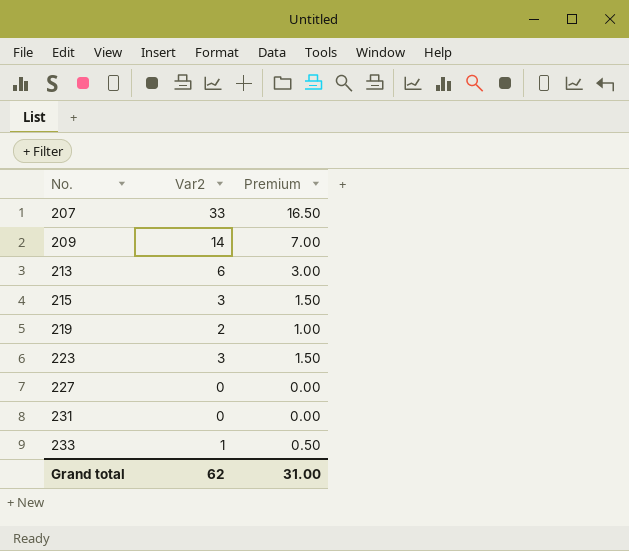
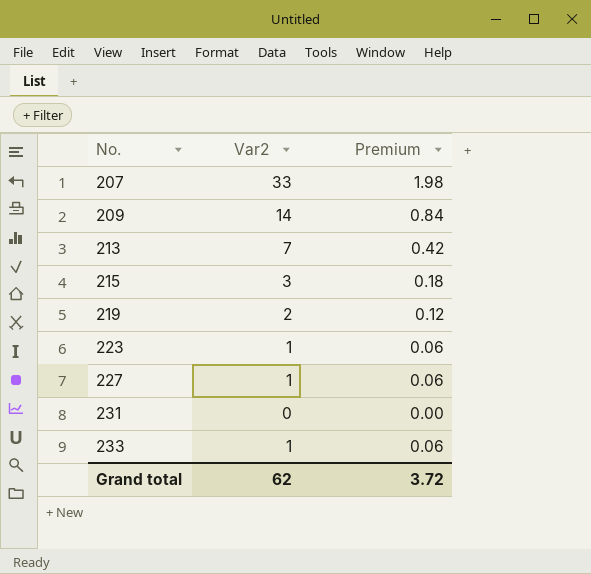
column Premium | formula: [Var2] * 0.5 -> [Var2] * 0.06
213 | Var2: 6 -> 7
223 | Var2: 3 -> 1
227 | Var2: 0 -> 1
Grand total | Premium: 31.00 -> 3.72

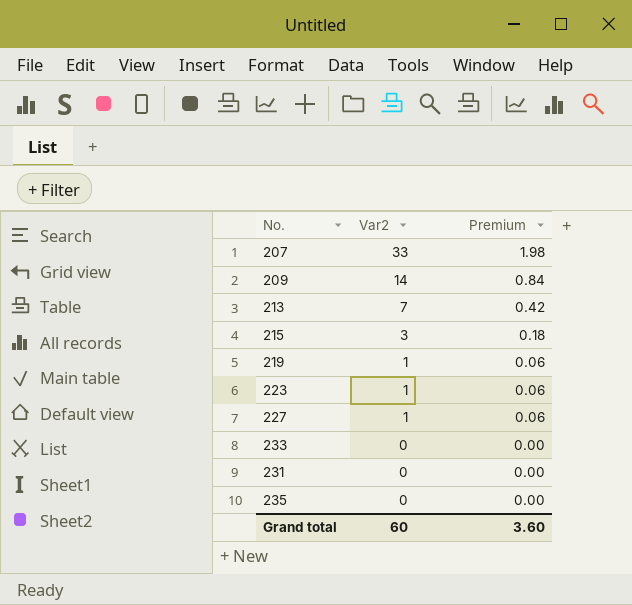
row order: No. ascending -> Var2 descending
219 | Var2: 2 -> 1
219 | Premium: 0.12 -> 0.06
233 | Var2: 1 -> 0
233 | Premium: 0.06 -> 0.00
row 235: none -> 0 | 0.00
Grand total | Var2: 62 -> 60
Grand total | Premium: 3.72 -> 3.60

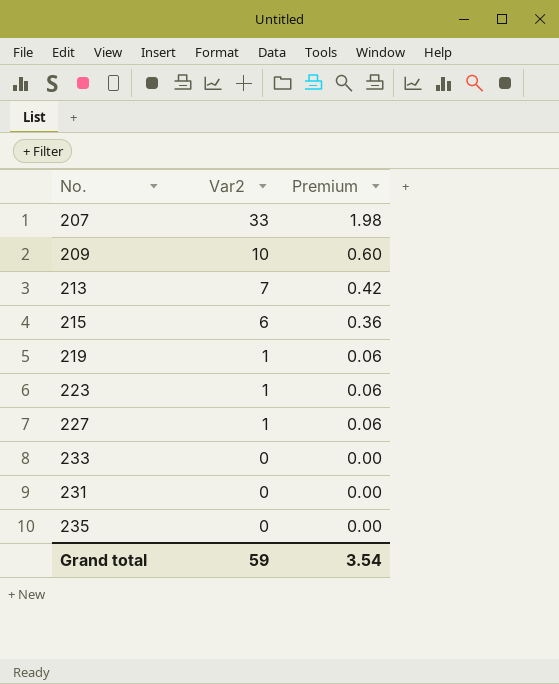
209 | Var2: 14 -> 10
209 | Premium: 0.84 -> 0.60
215 | Var2: 3 -> 6
215 | Premium: 0.18 -> 0.36
Grand total | Var2: 60 -> 59
Grand total | Premium: 3.60 -> 3.54

